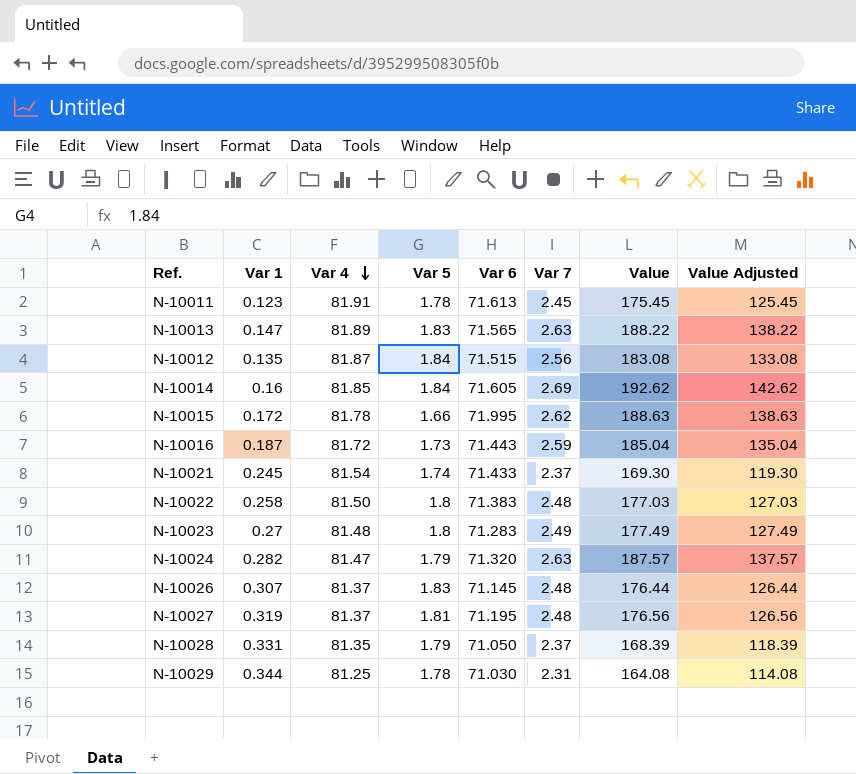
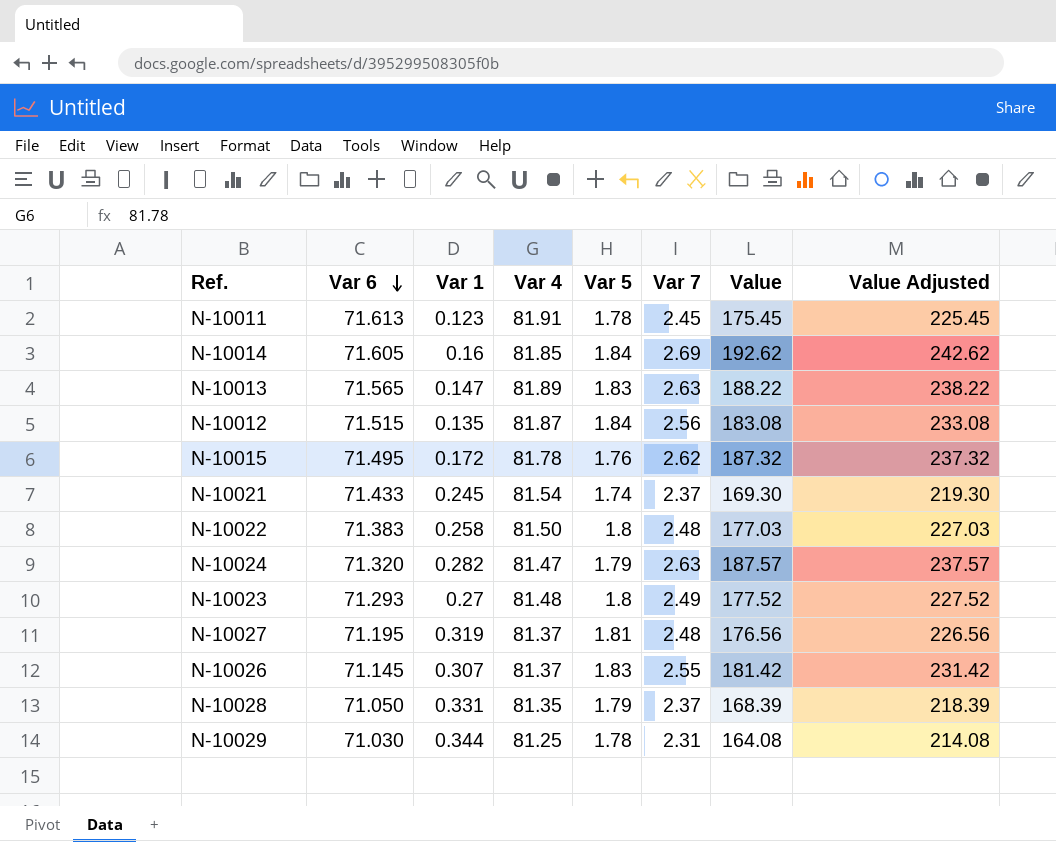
row order: Var 4 descending -> Var 6 descending
column Var 6 | position: 5 -> 2
column Value Adjusted | formula: [Value] - 50 -> [Value] + 50
row N-10016: 0.187 | 81.72 | 1.73 | 71.443 | 2.59 | 185.04 | 135.04 -> none
N-10015 | Var 6: 71.995 -> 71.495
N-10015 | Var 5: 1.66 -> 1.76
N-10015 | Value: 188.63 -> 187.32
N-10023 | Var 6: 71.283 -> 71.293
N-10023 | Value: 177.49 -> 177.52
N-10026 | Var 7: 2.48 -> 2.55
N-10026 | Value: 176.44 -> 181.42

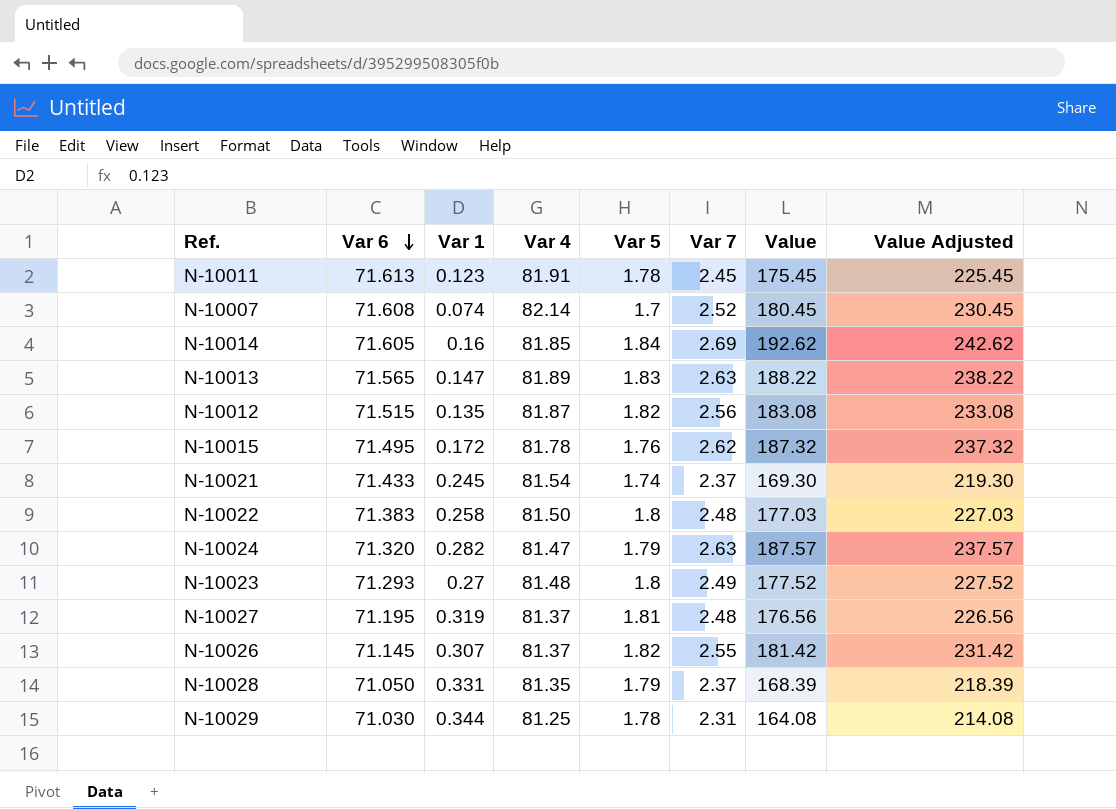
row N-10007: none -> 71.608 | 0.074 | 82.14 | 1.7 | 2.52 | 180.45 | 230.45
N-10012 | Var 5: 1.84 -> 1.82
N-10026 | Var 5: 1.83 -> 1.82

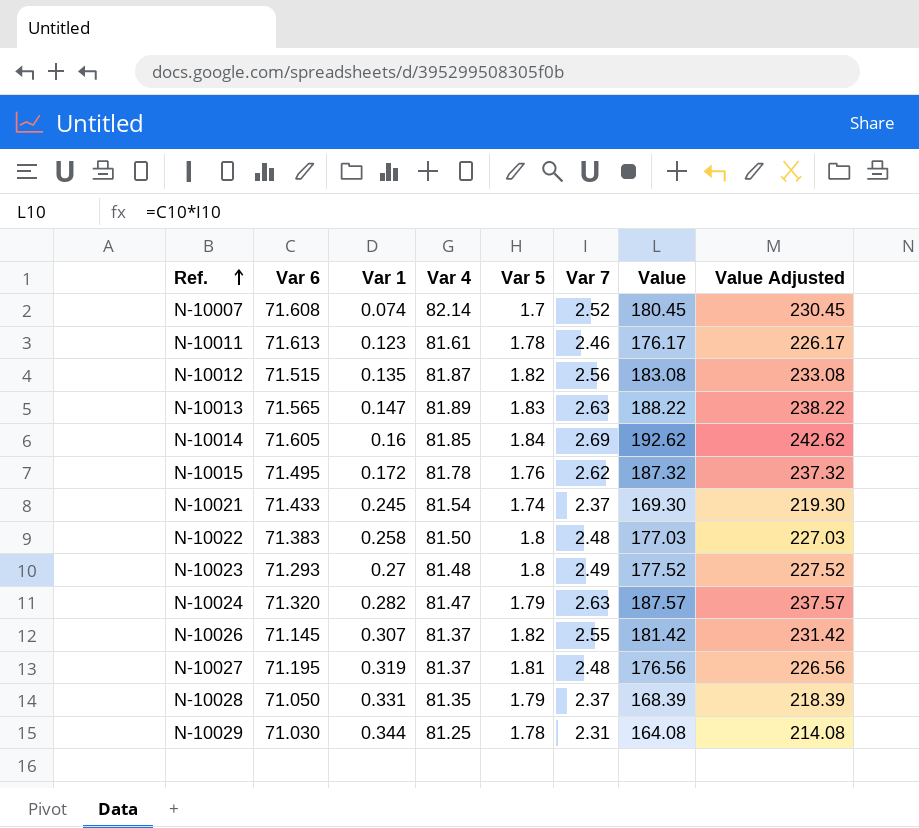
row order: Var 6 descending -> Ref. ascending
N-10011 | Var 4: 81.91 -> 81.61
N-10011 | Var 7: 2.45 -> 2.46
N-10011 | Value: 175.45 -> 176.17
N-10011 | Value Adjusted: 225.45 -> 226.17

